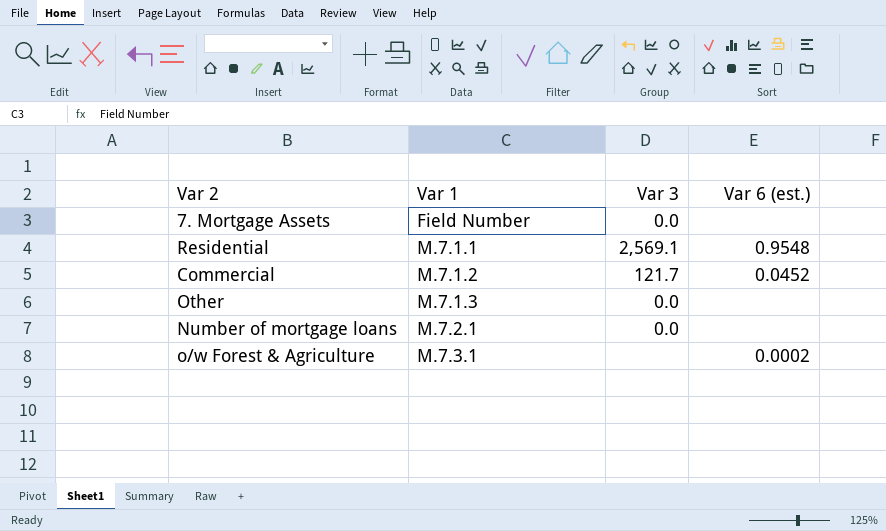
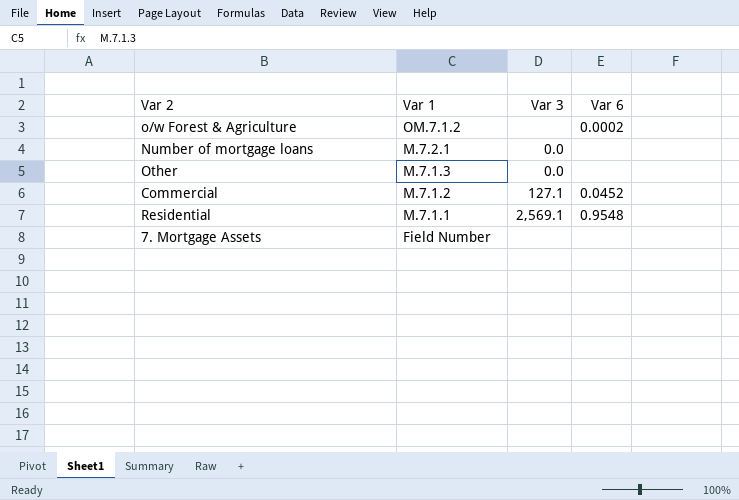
row order: Var 1 ascending -> Var 1 descending
column name: Var 6 (est.) -> Var 6
o/w Forest & Agriculture | Var 1: M.7.3.1 -> OM.7.1.2
Commercial | Var 3: 121.7 -> 127.1
7. Mortgage Assets | Var 3: 0.0 -> none

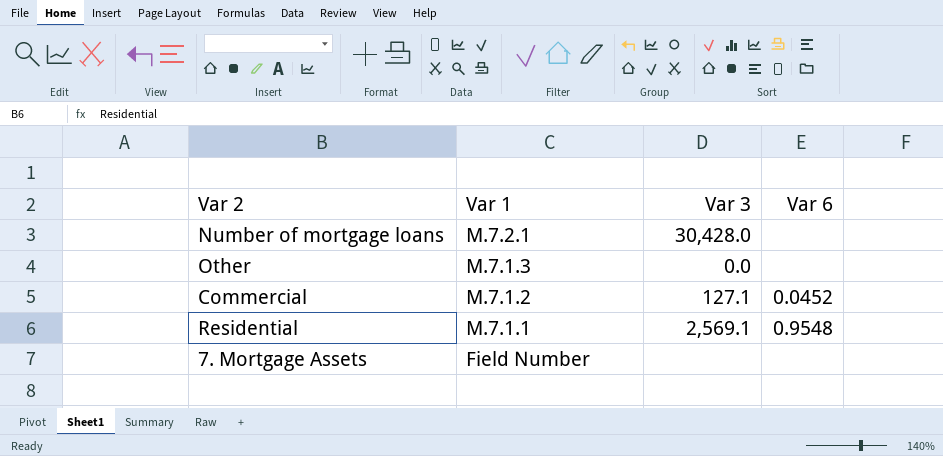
row o/w Forest & Agriculture: OM.7.1.2 | none | 0.0002 -> none
Number of mortgage loans | Var 3: 0.0 -> 30,428.0

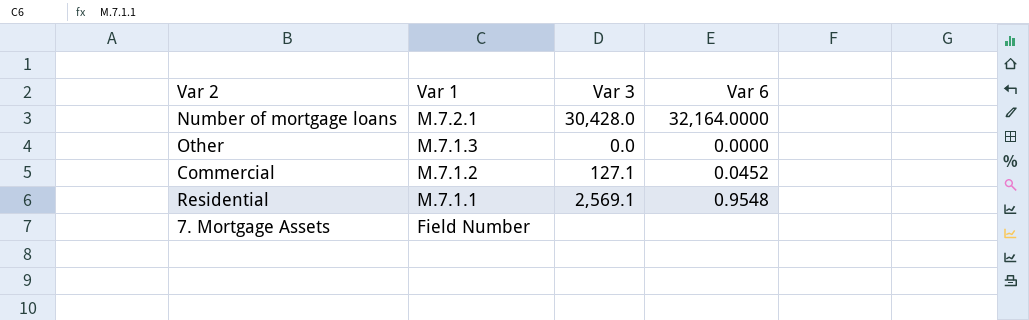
Number of mortgage loans | Var 6: none -> 32,164.0000
Other | Var 6: none -> 0.0000

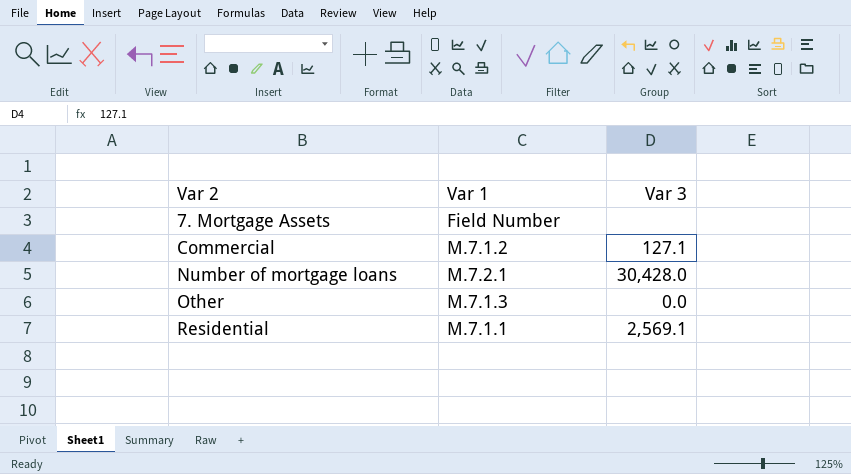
row order: Var 1 descending -> Var 2 ascending
column Var 6 | position: 4 -> none

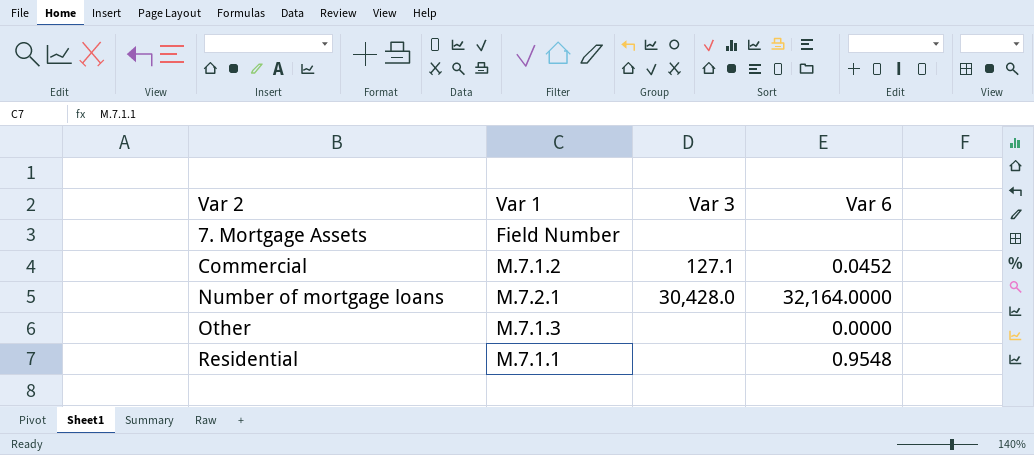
column Var 6 | position: none -> 4
Other | Var 3: 0.0 -> none
Residential | Var 3: 2,569.1 -> none

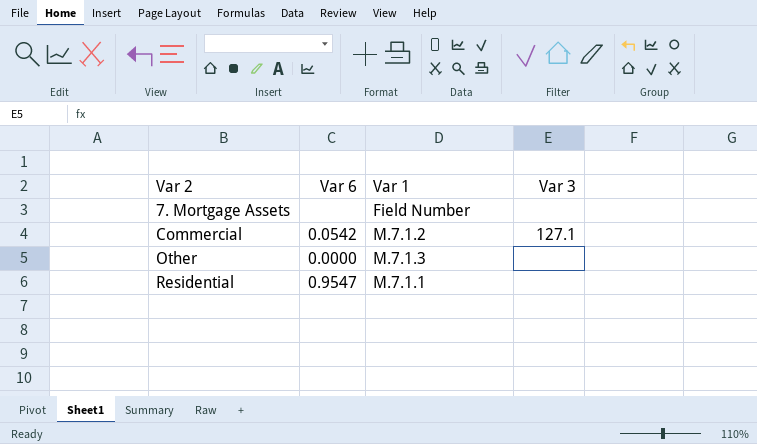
column Var 6 | position: 4 -> 2
row Number of mortgage loans: M.7.2.1 | 30,428.0 | 32,164.0000 -> none
Commercial | Var 6: 0.0452 -> 0.0542
Residential | Var 6: 0.9548 -> 0.9547

